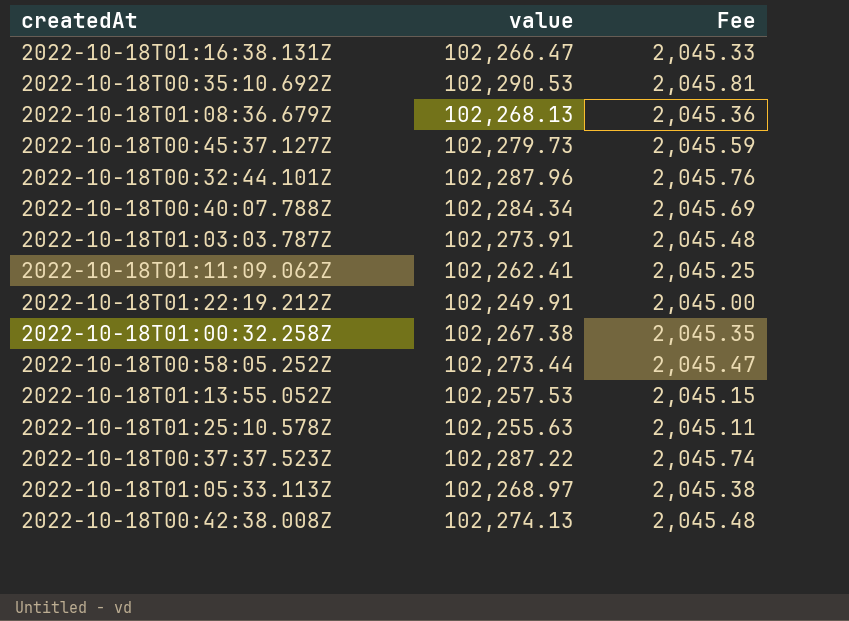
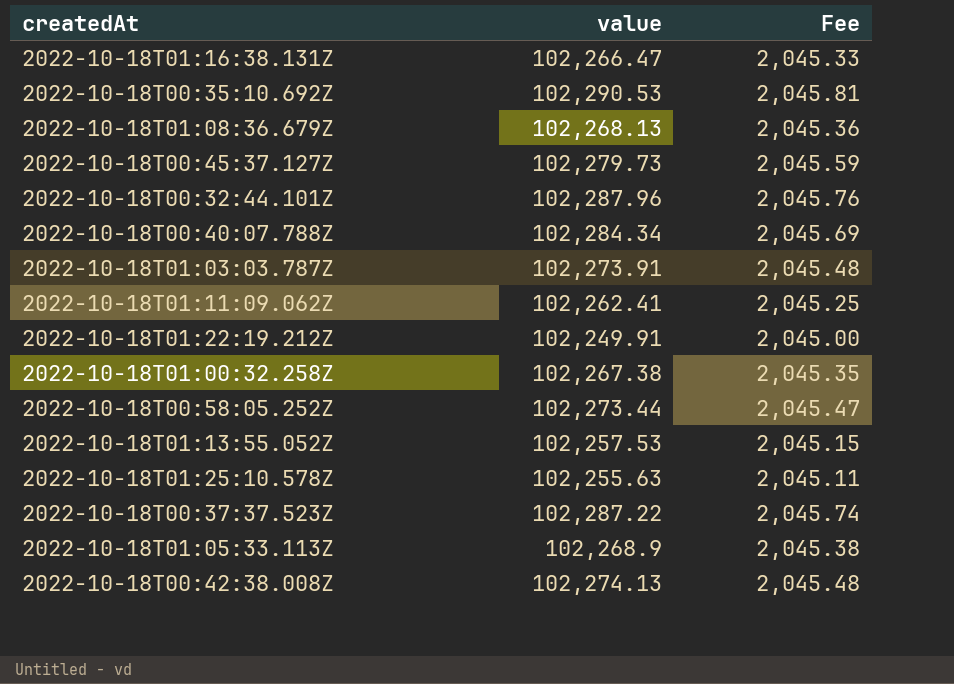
2022-10-18T01:05:33.113Z | value: 102,268.97 -> 102,268.9

